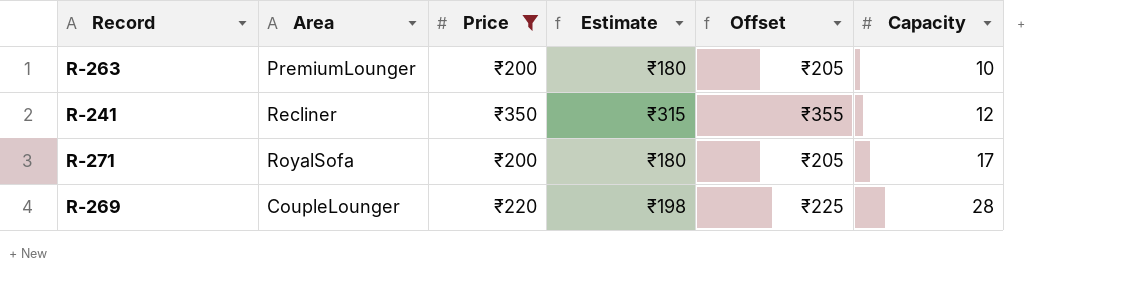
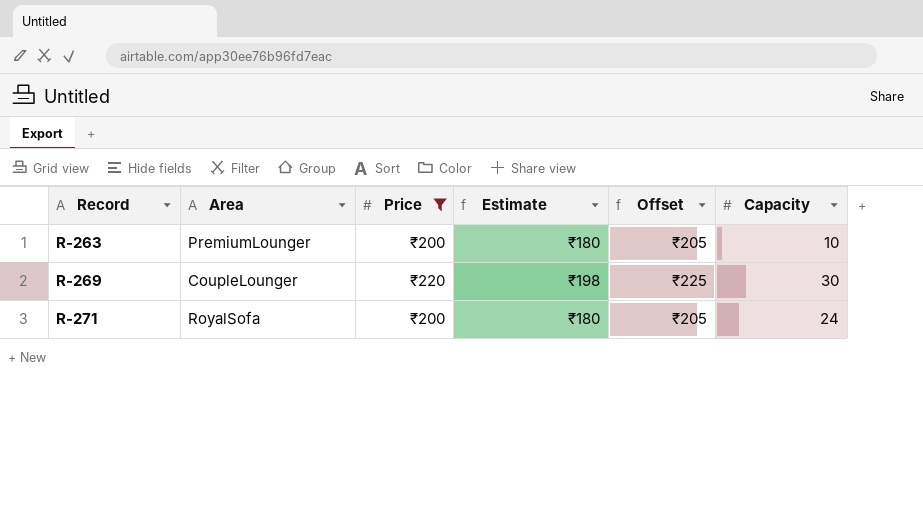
row order: Capacity ascending -> Record ascending
row R-241: Recliner | ₹350 | ₹315 | ₹355 | 12 -> none
R-269 | Capacity: 28 -> 30
R-271 | Capacity: 17 -> 24

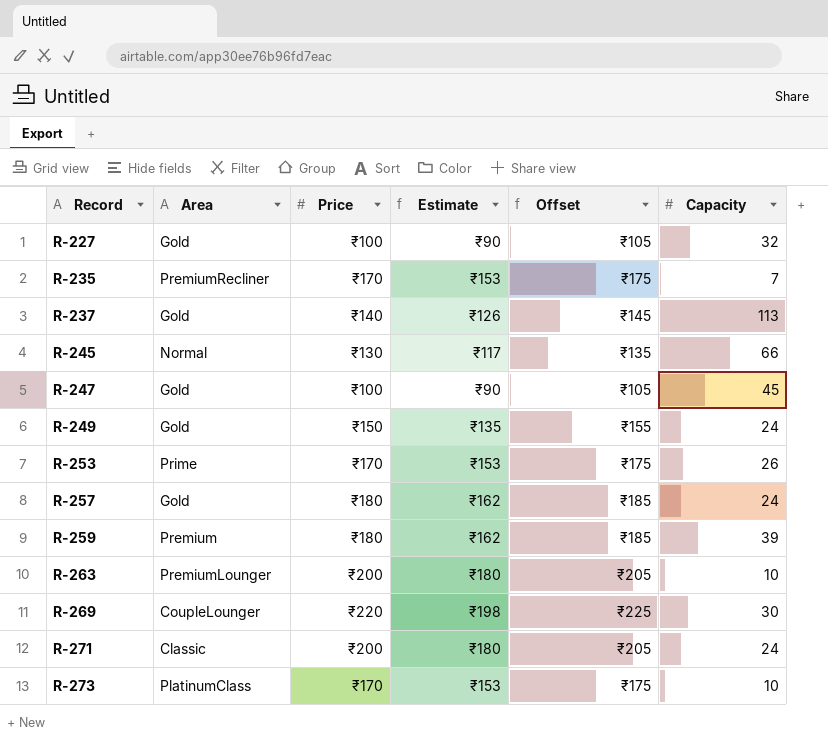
filter: Price >= ₹200 -> none
R-271 | Area: RoyalSofa -> Classic

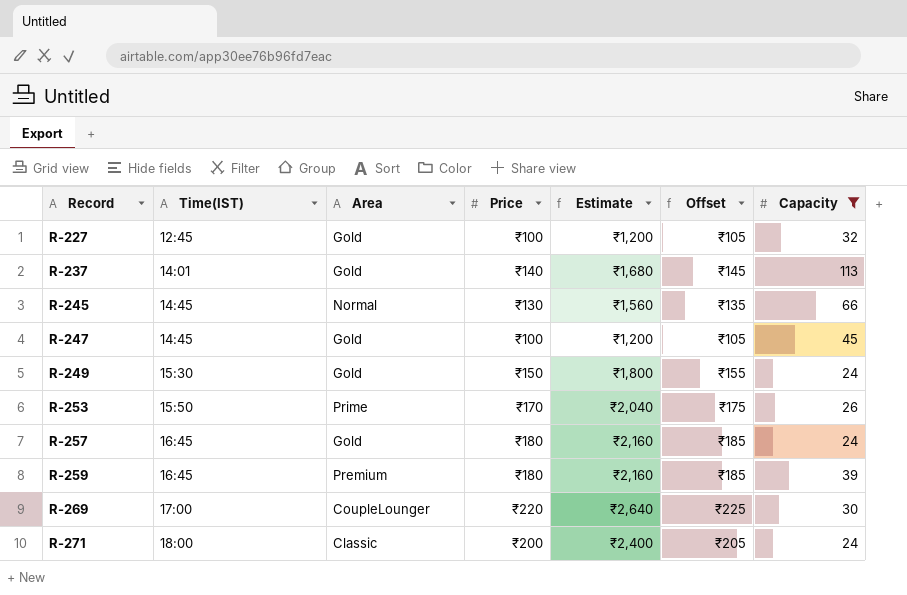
filter: none -> Capacity >= 24
column Time(IST) | position: none -> 2
column Estimate | formula: [Price] * 0.9 -> [Price] * 12

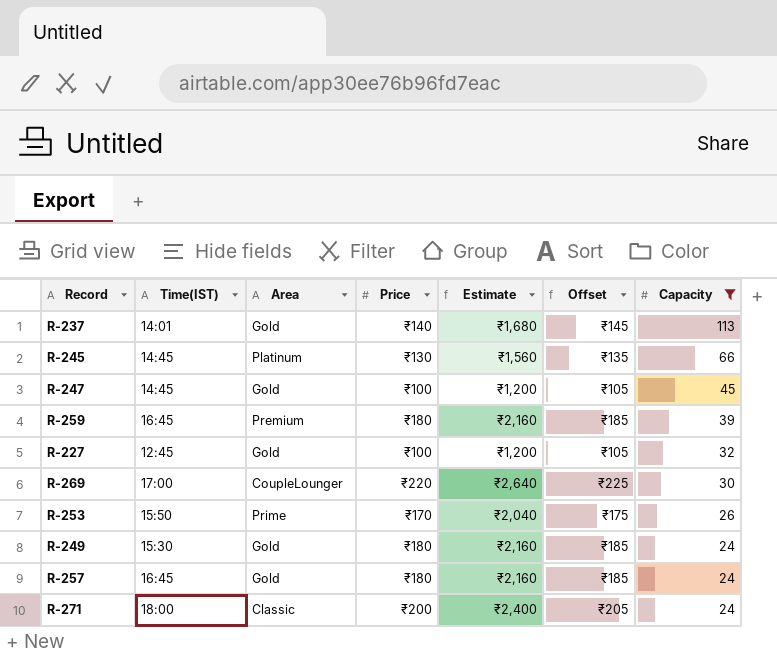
row order: Record ascending -> Capacity descending
R-245 | Area: Normal -> Platinum
R-249 | Price: ₹150 -> ₹180
R-249 | Estimate: ₹1,800 -> ₹2,160
R-249 | Offset: ₹155 -> ₹185

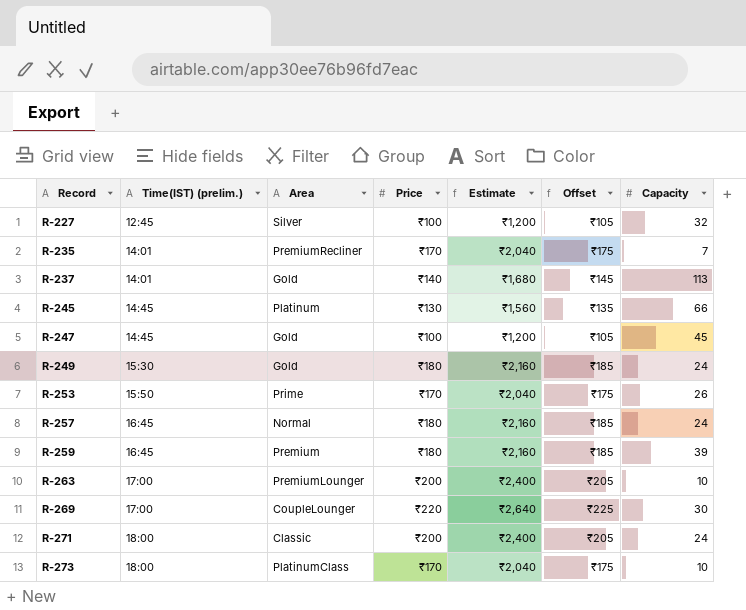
filter: Capacity >= 24 -> none
row order: Capacity descending -> Record ascending
column name: Time(IST) -> Time(IST) (prelim.)
R-227 | Area: Gold -> Silver
R-257 | Area: Gold -> Normal

